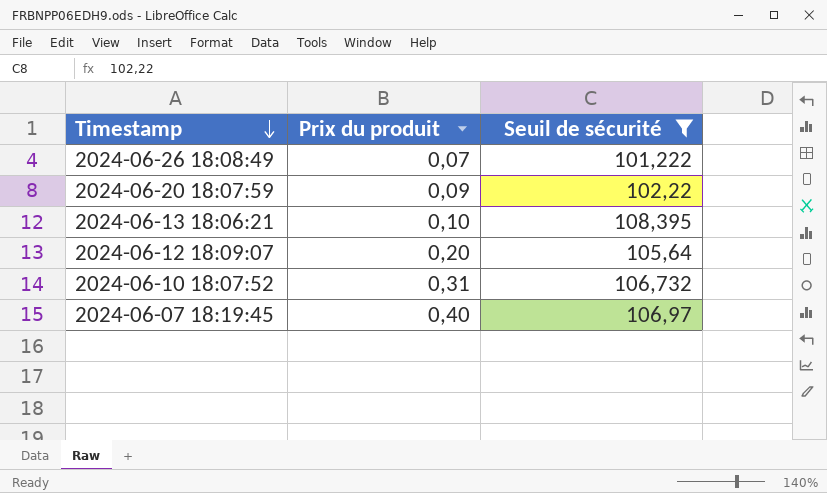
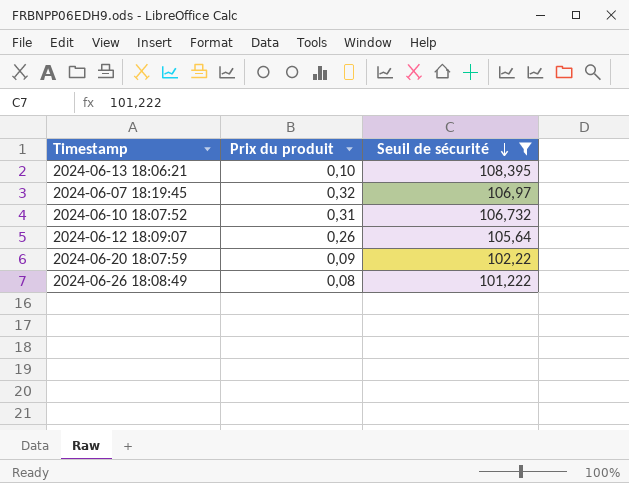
row order: Timestamp descending -> Seuil de sécurité descending
2024-06-07 18:19:45 | Prix du produit: 0,40 -> 0,32
2024-06-12 18:09:07 | Prix du produit: 0,20 -> 0,26
2024-06-26 18:08:49 | Prix du produit: 0,07 -> 0,08

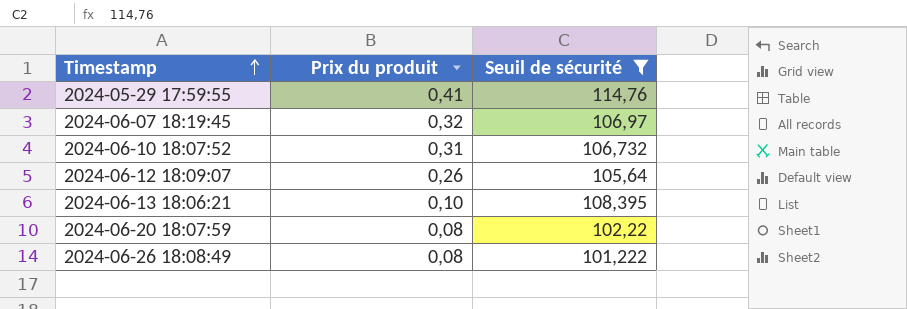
row order: Seuil de sécurité descending -> Timestamp ascending
row 2024-05-29 17:59:55: none -> 0,41 | 114,76
2024-06-20 18:07:59 | Prix du produit: 0,09 -> 0,08

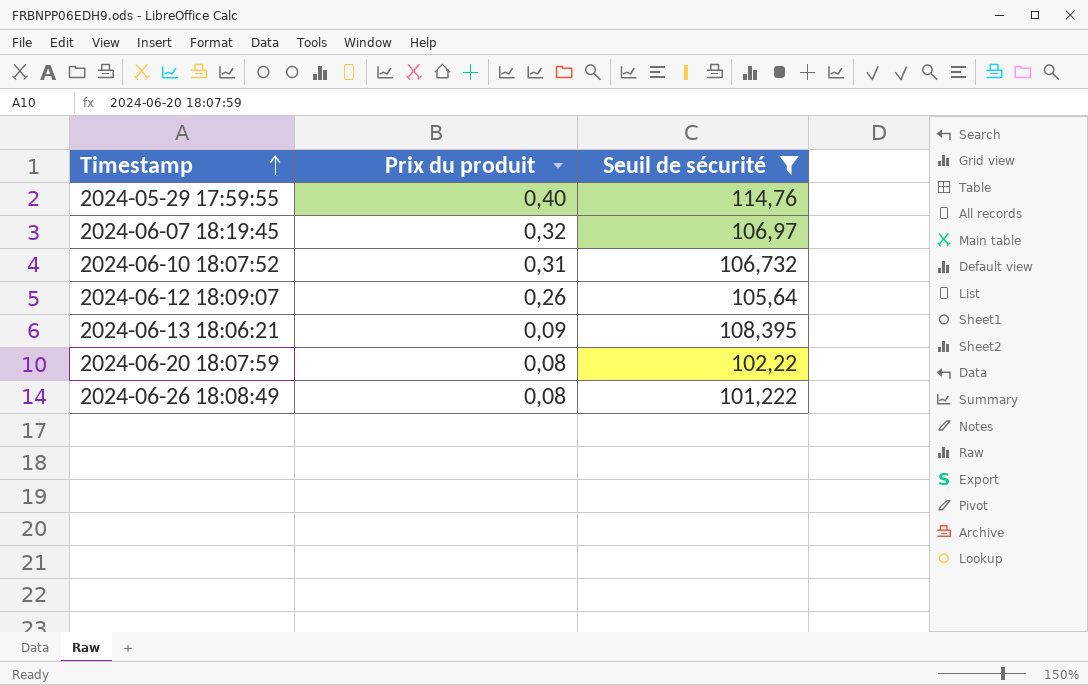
2024-05-29 17:59:55 | Prix du produit: 0,41 -> 0,40
2024-06-13 18:06:21 | Prix du produit: 0,10 -> 0,09

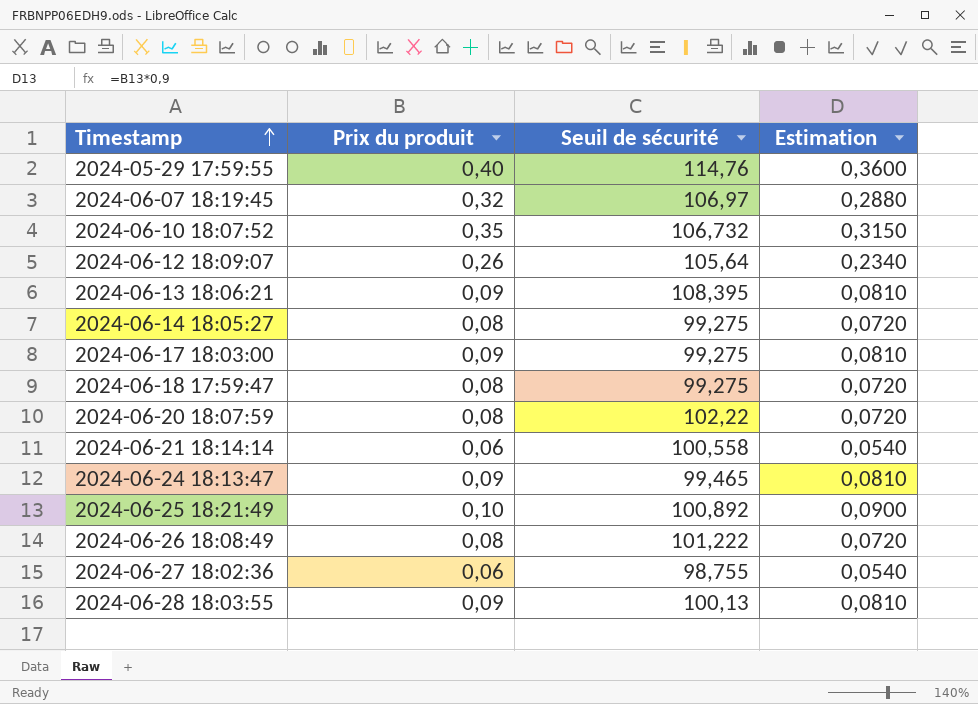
filter: Seuil de sécurité >= 101,222 -> none
column Estimation | formula: none -> [Prix du produit] * 0,9
2024-06-10 18:07:52 | Prix du produit: 0,31 -> 0,35

